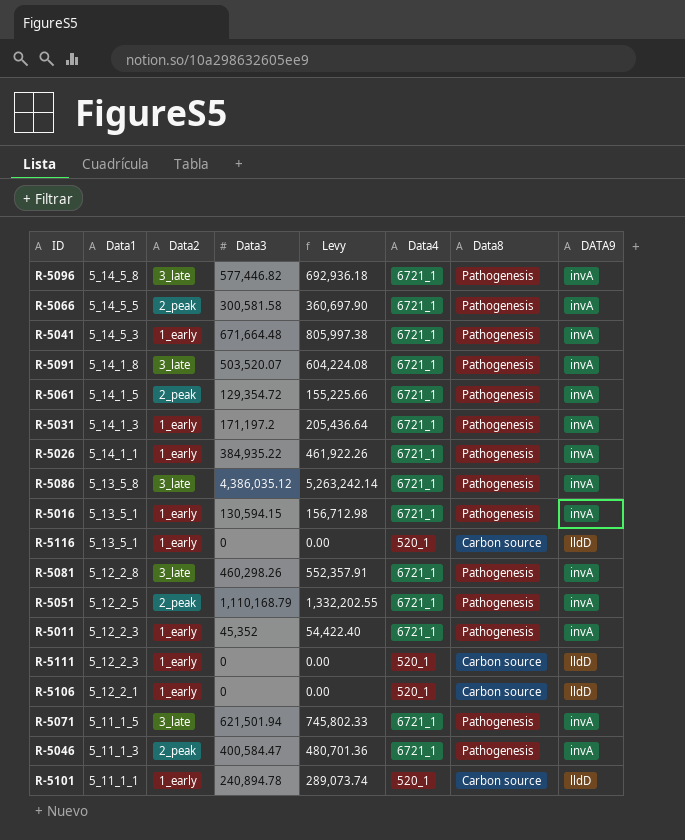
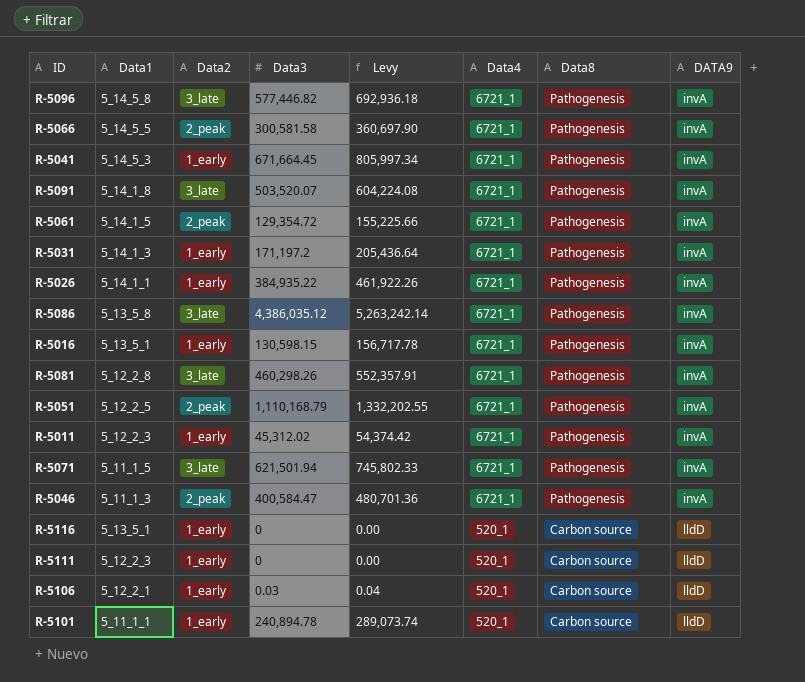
row order: Data1 descending -> Data4 descending
R-5041 | Data3: 671,664.48 -> 671,664.45
R-5041 | Levy: 805,997.38 -> 805,997.34
R-5016 | Data3: 130,594.15 -> 130,598.15
R-5016 | Levy: 156,712.98 -> 156,717.78
R-5011 | Data3: 45,352 -> 45,312.02
R-5011 | Levy: 54,422.40 -> 54,374.42
R-5106 | Data3: 0 -> 0.03
R-5106 | Levy: 0.00 -> 0.04

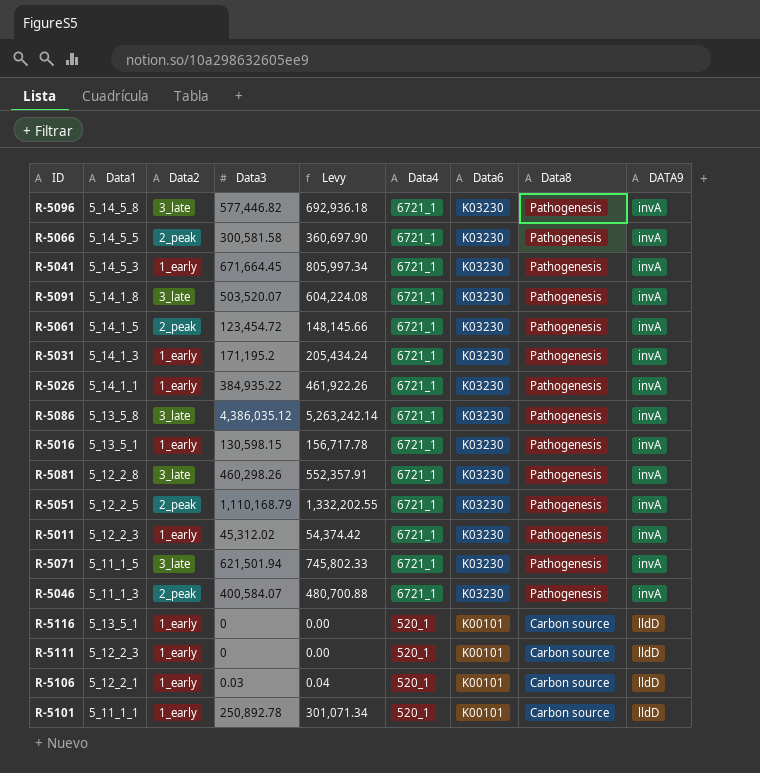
column Data6 | position: none -> 7
R-5061 | Data3: 129,354.72 -> 123,454.72
R-5061 | Levy: 155,225.66 -> 148,145.66
R-5031 | Data3: 171,197.2 -> 171,195.2
R-5031 | Levy: 205,436.64 -> 205,434.24
R-5046 | Data3: 400,584.47 -> 400,584.07
R-5046 | Levy: 480,701.36 -> 480,700.88
R-5101 | Data3: 240,894.78 -> 250,892.78
R-5101 | Levy: 289,073.74 -> 301,071.34

